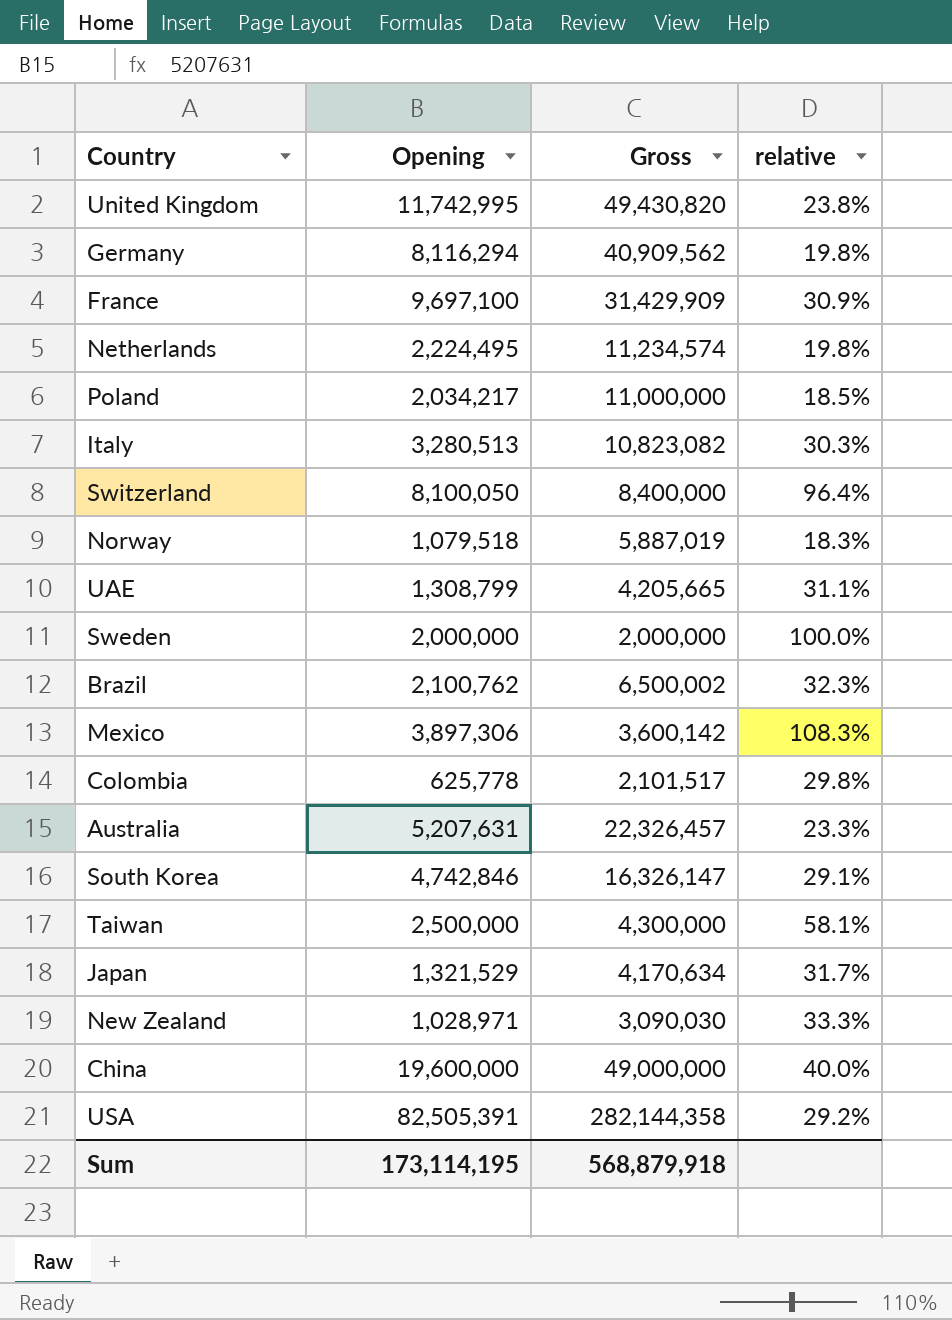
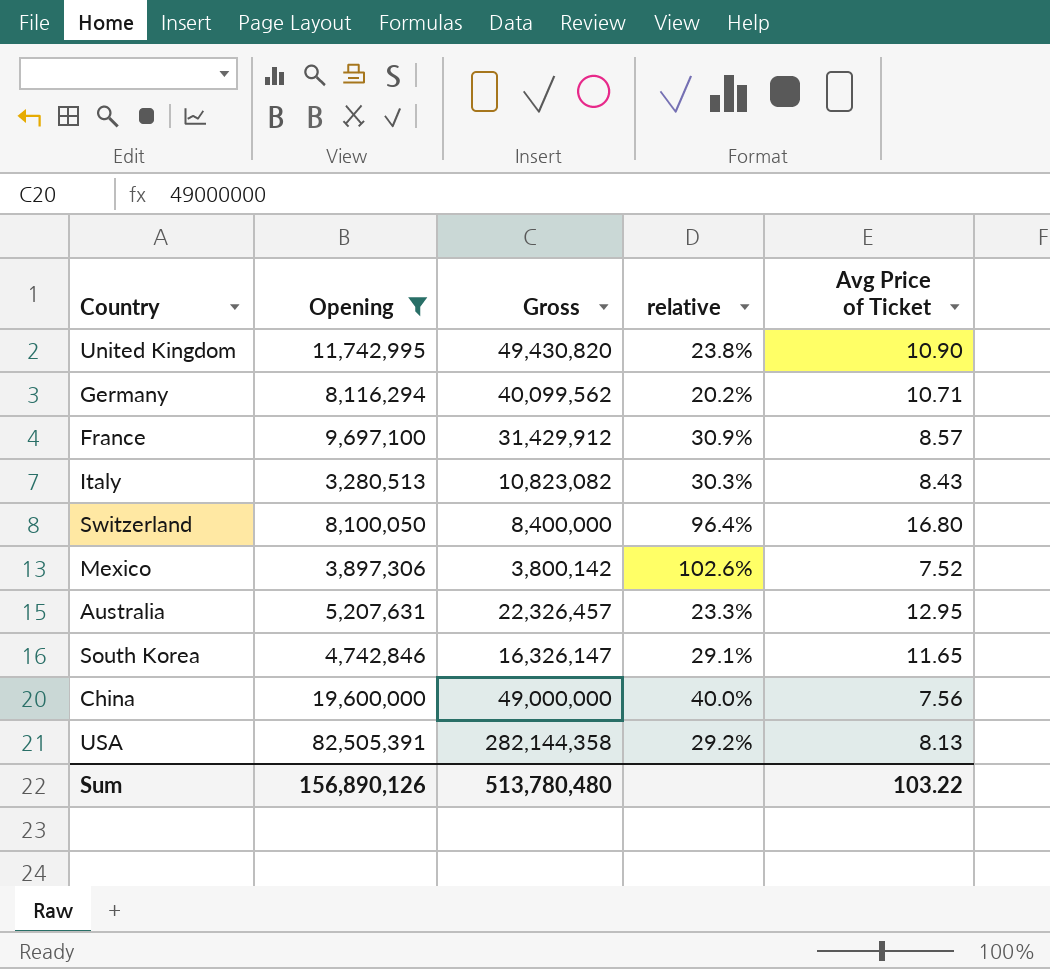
filter: none -> Opening >= 3,280,513
column Avg Price of Ticket | position: none -> 5
Germany | Gross: 40,909,562 -> 40,099,562
Germany | relative: 19.8% -> 20.2%
France | Gross: 31,429,909 -> 31,429,912
Mexico | Gross: 3,600,142 -> 3,800,142
Mexico | relative: 108.3% -> 102.6%
Sum | Opening: 173,114,195 -> 156,890,126
Sum | Gross: 568,879,918 -> 513,780,480

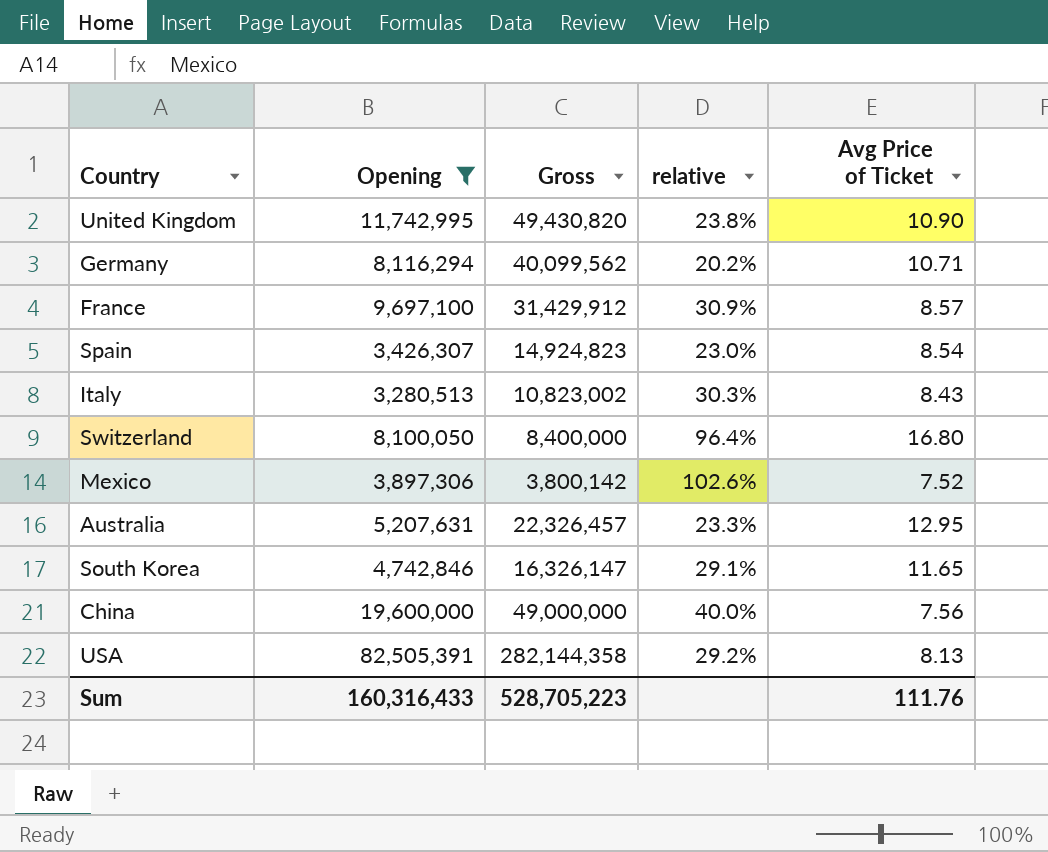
row Spain: none -> 3,426,307 | 14,924,823 | 23.0% | 8.54
Italy | Gross: 10,823,082 -> 10,823,002
Sum | Opening: 156,890,126 -> 160,316,433
Sum | Gross: 513,780,480 -> 528,705,223
Sum | Avg Price of Ticket: 103.22 -> 111.76

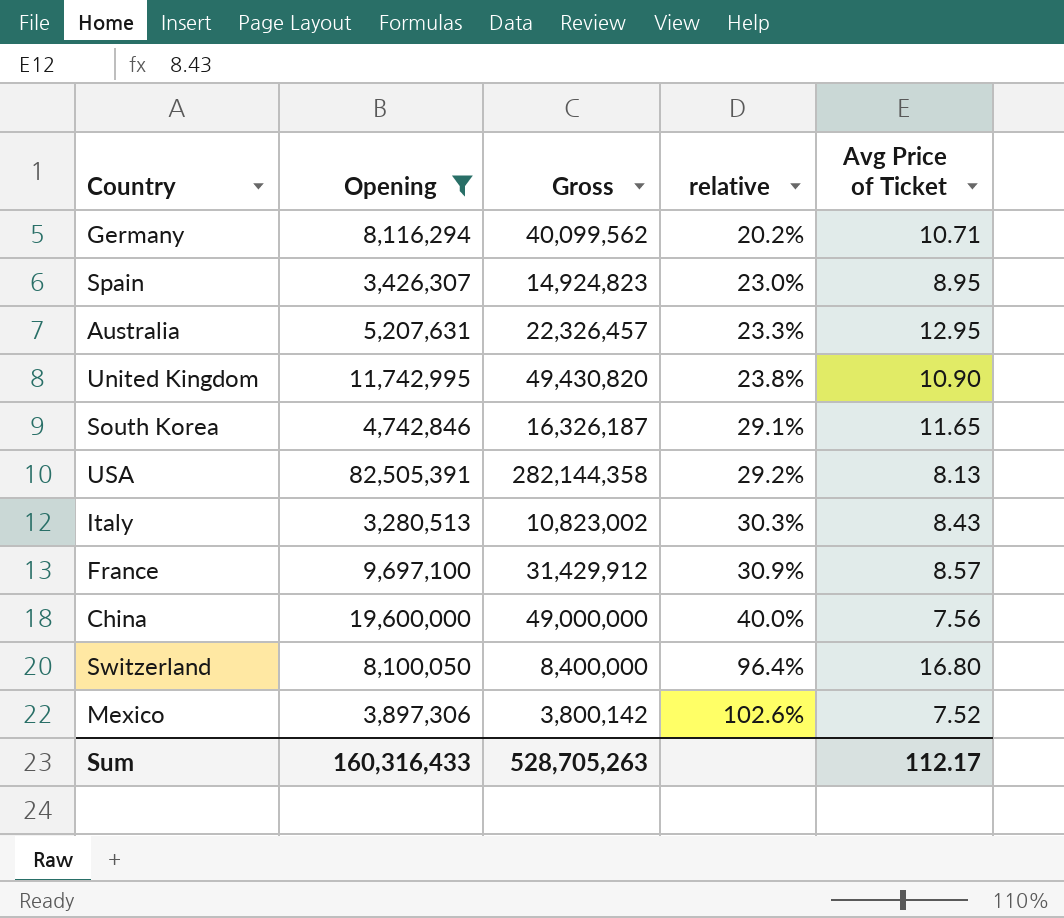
row order: none -> relative ascending
Spain | Avg Price of Ticket: 8.54 -> 8.95
South Korea | Gross: 16,326,147 -> 16,326,187
Sum | Gross: 528,705,223 -> 528,705,263
Sum | Avg Price of Ticket: 111.76 -> 112.17

